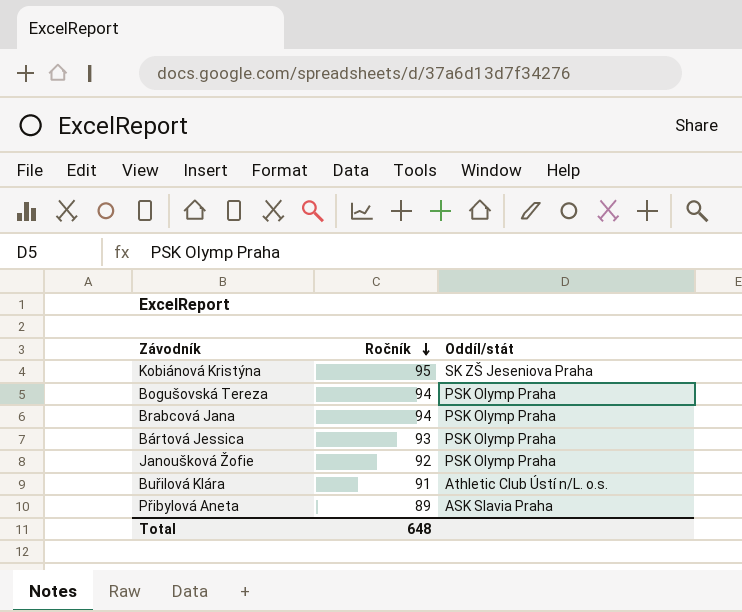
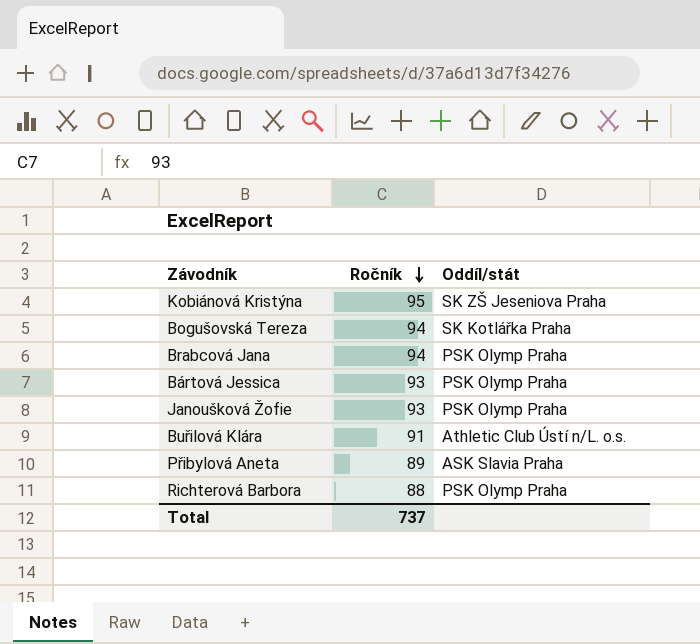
Bogušovská Tereza | Oddíl/stát: PSK Olymp Praha -> SK Kotlářka Praha
Janoušková Žofie | Ročník: 92 -> 93
row Richterová Barbora: none -> 88 | PSK Olymp Praha
Total | Ročník: 648 -> 737

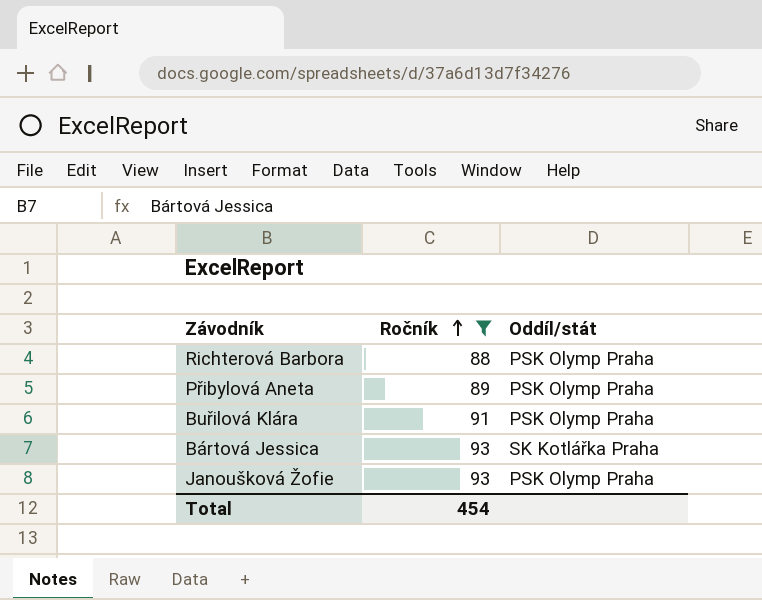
filter: none -> Ročník <= 93
row order: Ročník descending -> Ročník ascending
Přibylová Aneta | Oddíl/stát: ASK Slavia Praha -> PSK Olymp Praha
Buřilová Klára | Oddíl/stát: Athletic Club Ústí n/L. o.s. -> PSK Olymp Praha
Bártová Jessica | Oddíl/stát: PSK Olymp Praha -> SK Kotlářka Praha
Total | Ročník: 737 -> 454

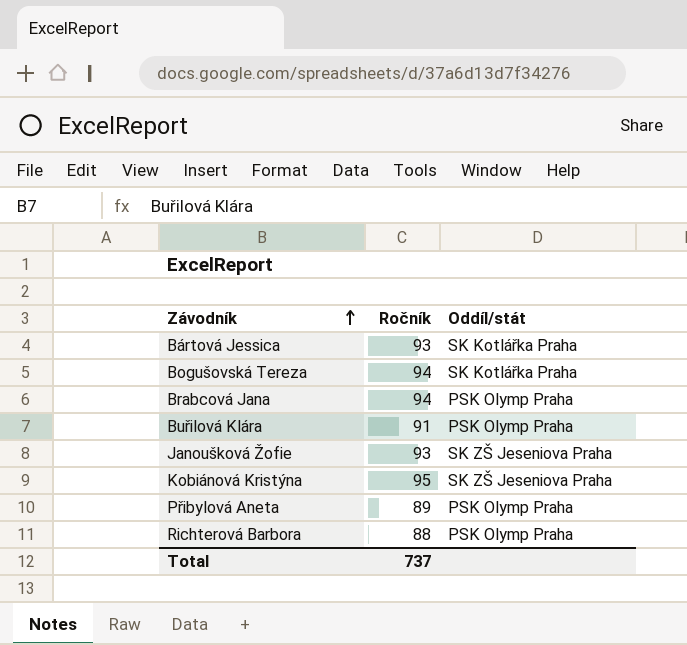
filter: Ročník <= 93 -> none
row order: Ročník ascending -> Závodník ascending
Janoušková Žofie | Oddíl/stát: PSK Olymp Praha -> SK ZŠ Jeseniova Praha
Total | Ročník: 454 -> 737

